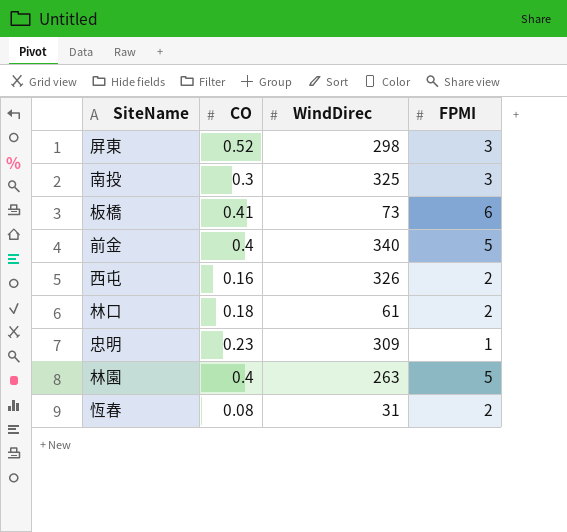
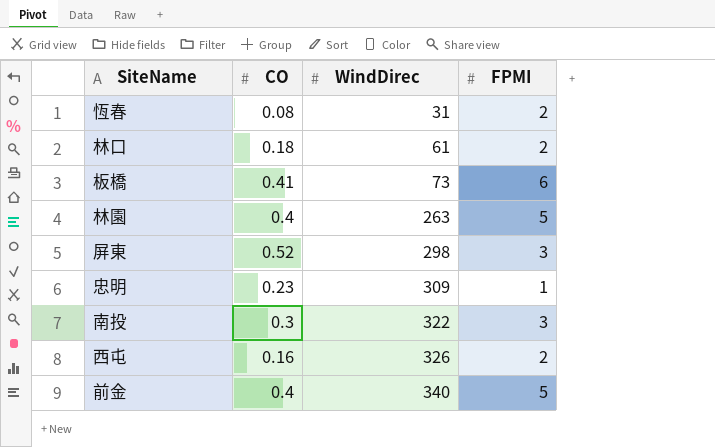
row order: none -> WindDirec ascending
南投 | WindDirec: 325 -> 322

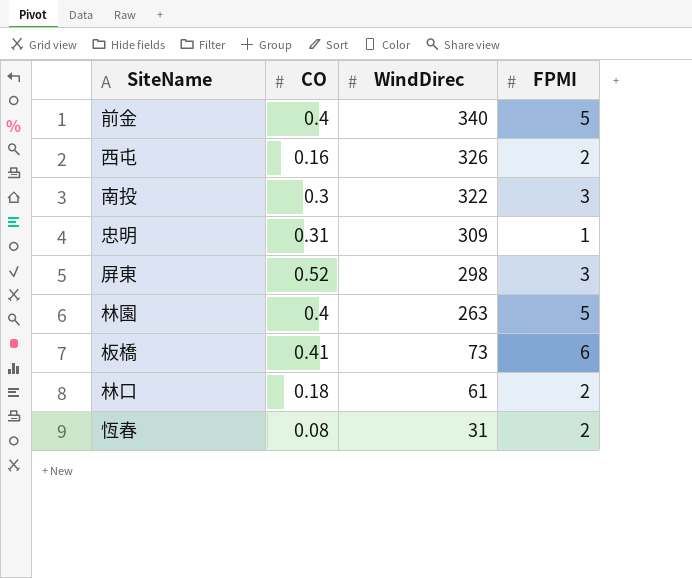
row order: WindDirec ascending -> WindDirec descending
忠明 | CO: 0.23 -> 0.31

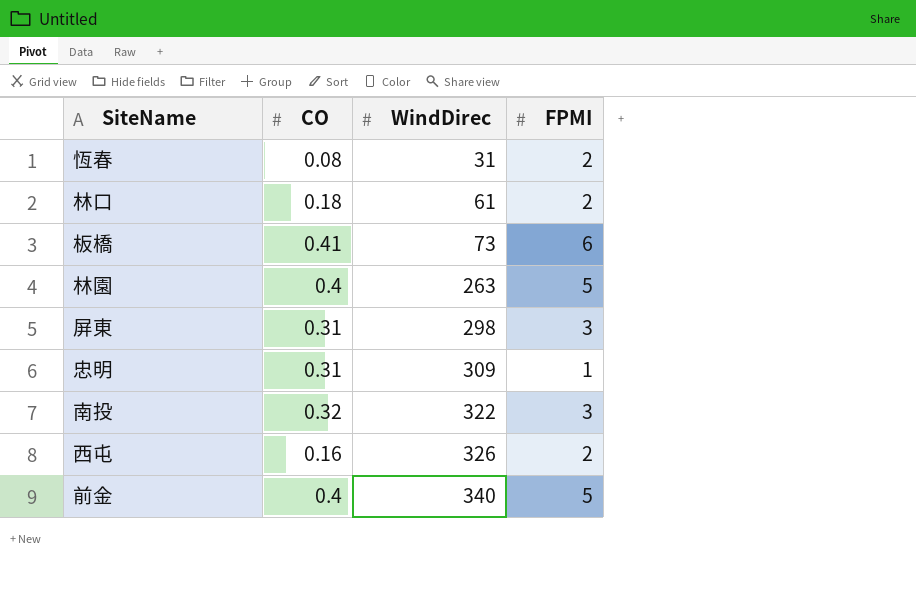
row order: WindDirec descending -> WindDirec ascending
屏東 | CO: 0.52 -> 0.31
南投 | CO: 0.3 -> 0.32

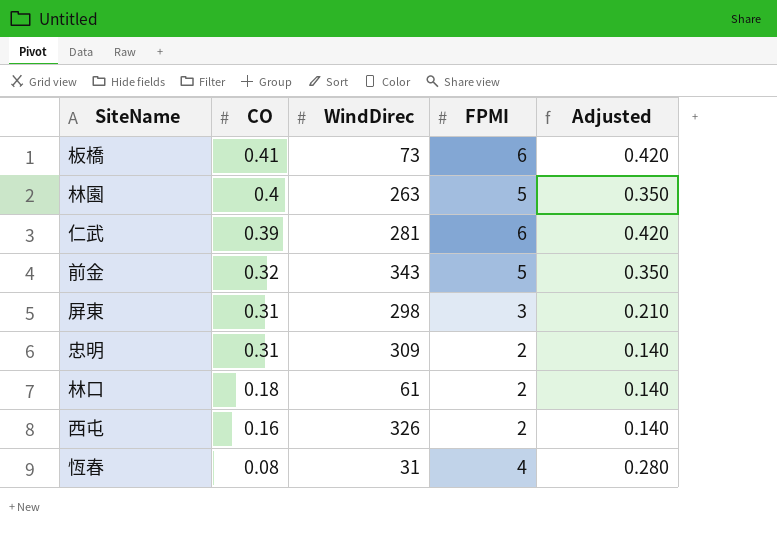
row order: WindDirec ascending -> CO descending
column Adjusted | formula: none -> [FPMI] * 0.07
row 南投: 0.32 | 322 | 3 -> none
row 仁武: none -> 0.39 | 281 | 6 | 0.420
前金 | CO: 0.4 -> 0.32
前金 | WindDirec: 340 -> 343
忠明 | FPMI: 1 -> 2
恆春 | FPMI: 2 -> 4

